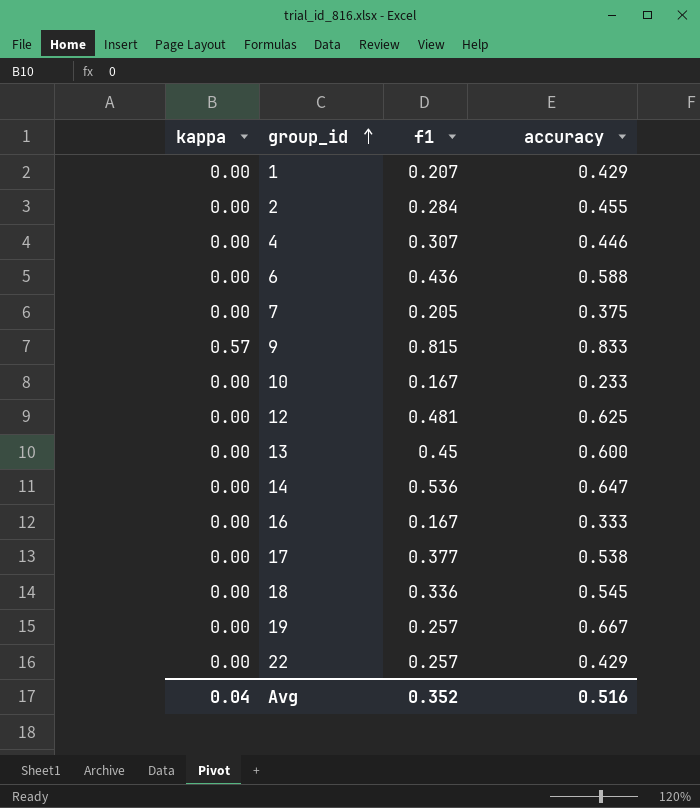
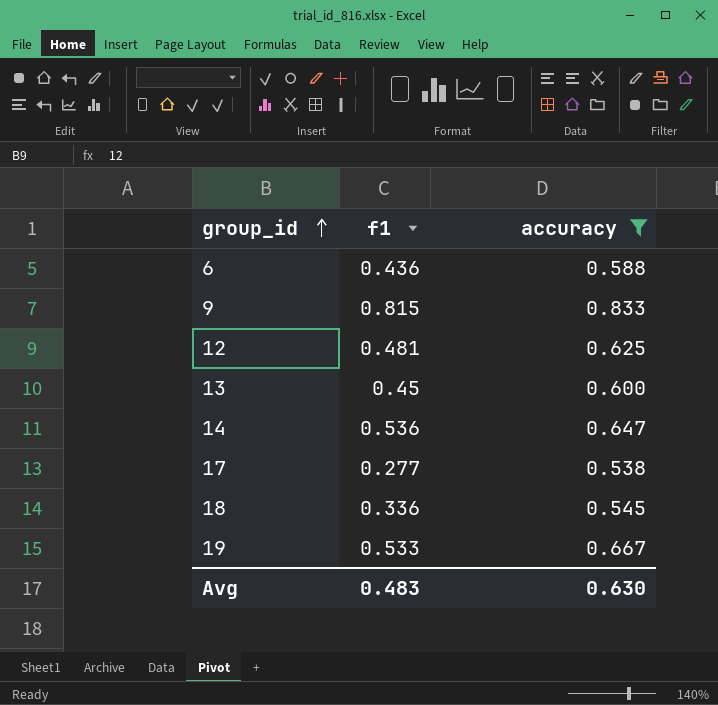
filter: none -> accuracy >= 0.538
column kappa | position: 1 -> none
17 | f1: 0.377 -> 0.277
19 | f1: 0.257 -> 0.533
Avg | f1: 0.352 -> 0.483
Avg | accuracy: 0.516 -> 0.630

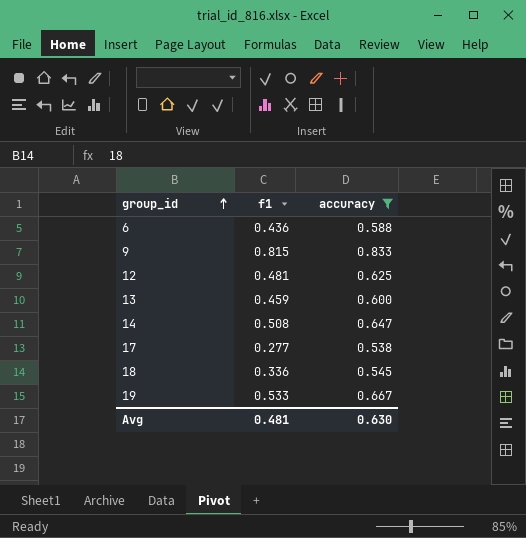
13 | f1: 0.45 -> 0.459
14 | f1: 0.536 -> 0.508
Avg | f1: 0.483 -> 0.481

